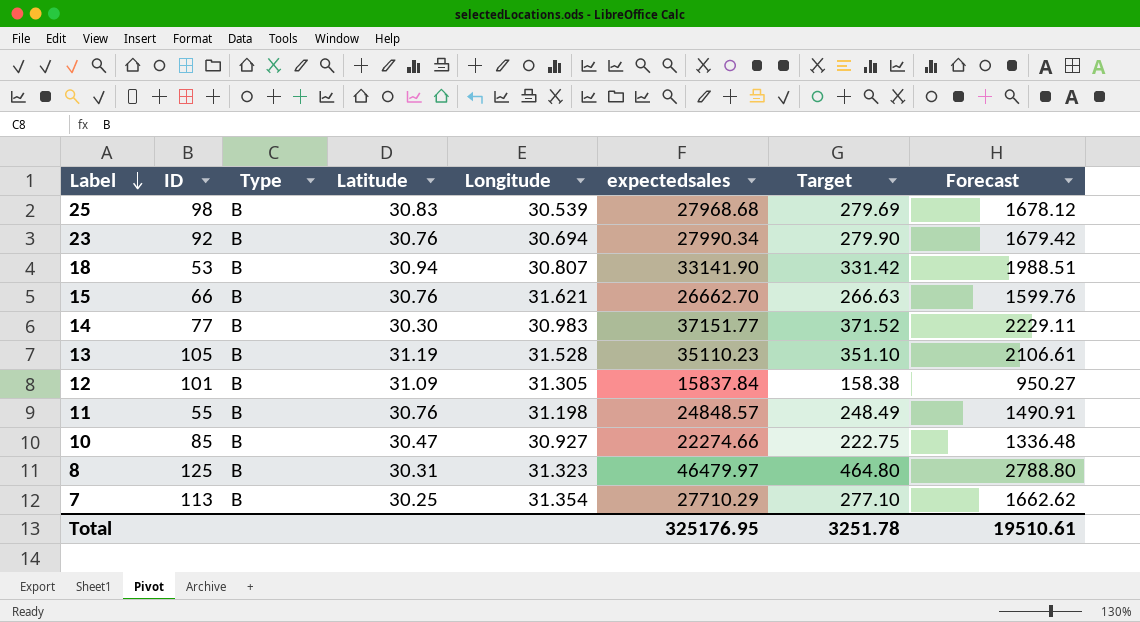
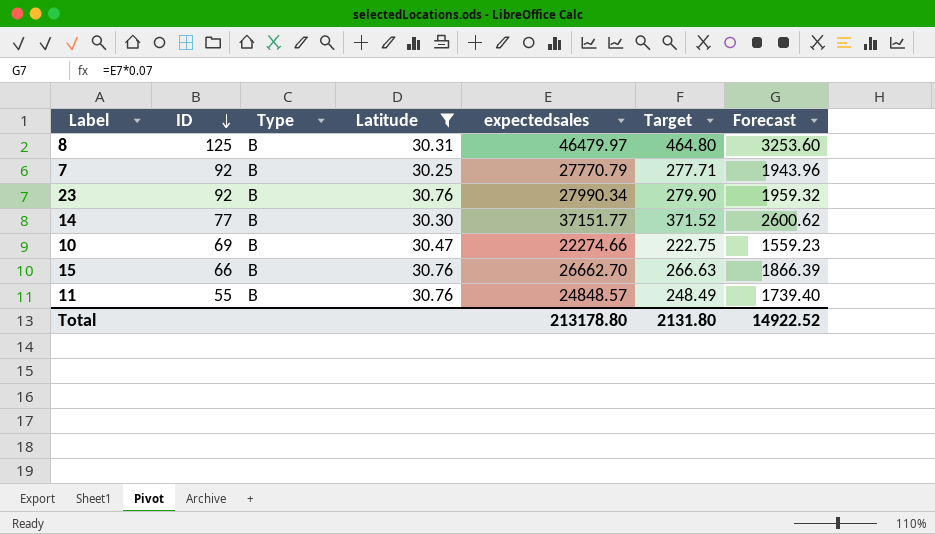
filter: none -> Latitude <= 30.76
row order: Label descending -> ID descending
column Longitude | position: 5 -> none
column Forecast | formula: [expectedsales] * 0.06 -> [expectedsales] * 0.07
7 | ID: 113 -> 92
7 | expectedsales: 27710.29 -> 27770.79
7 | Target: 277.10 -> 277.71
10 | ID: 85 -> 69
Total | expectedsales: 325176.95 -> 213178.80
Total | Target: 3251.78 -> 2131.80
Total | Forecast: 19510.61 -> 14922.52

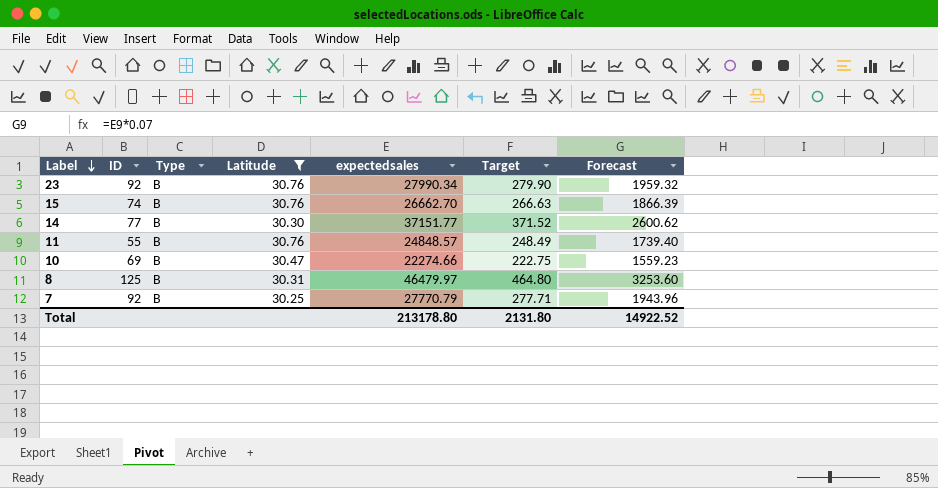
row order: ID descending -> Label descending
15 | ID: 66 -> 74

